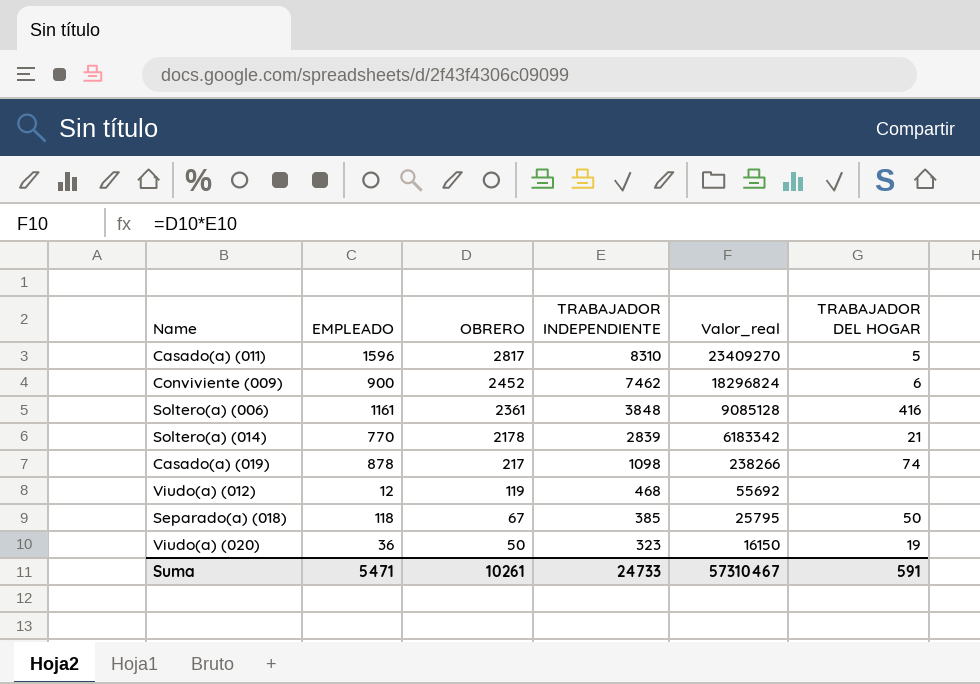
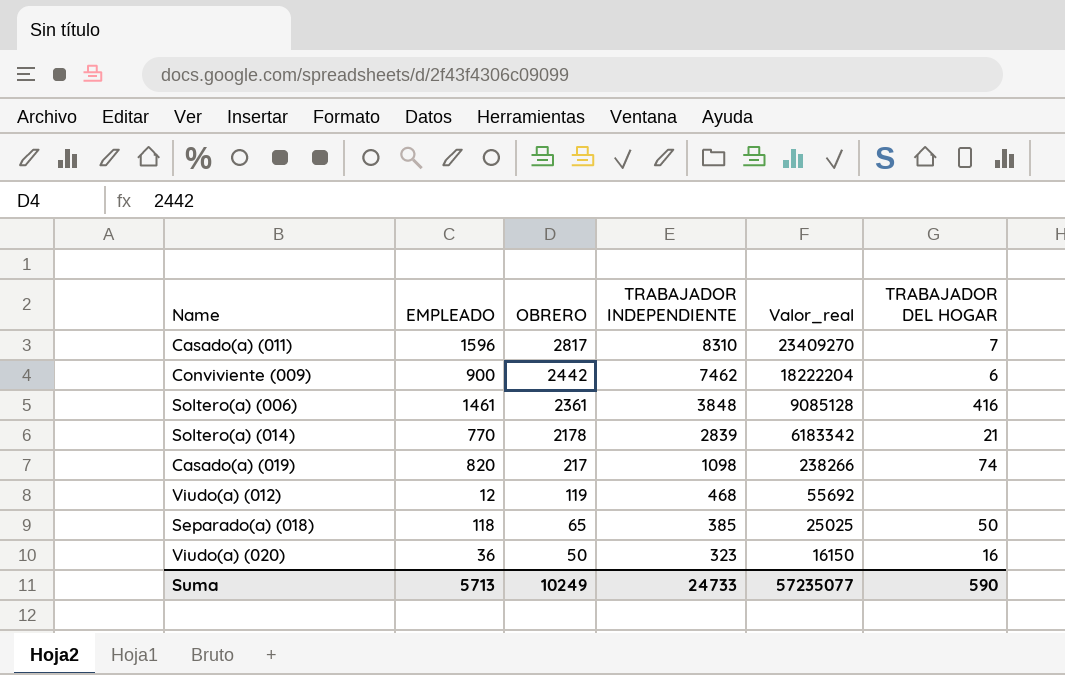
Casado(a) (011) | TRABAJADOR DEL HOGAR: 5 -> 7
Conviviente (009) | OBRERO: 2452 -> 2442
Conviviente (009) | Valor_real: 18296824 -> 18222204
Soltero(a) (006) | EMPLEADO: 1161 -> 1461
Casado(a) (019) | EMPLEADO: 878 -> 820
Separado(a) (018) | OBRERO: 67 -> 65
Separado(a) (018) | Valor_real: 25795 -> 25025
Viudo(a) (020) | TRABAJADOR DEL HOGAR: 19 -> 16
Suma | EMPLEADO: 5471 -> 5713
Suma | OBRERO: 10261 -> 10249
Suma | Valor_real: 57310467 -> 57235077
Suma | TRABAJADOR DEL HOGAR: 591 -> 590

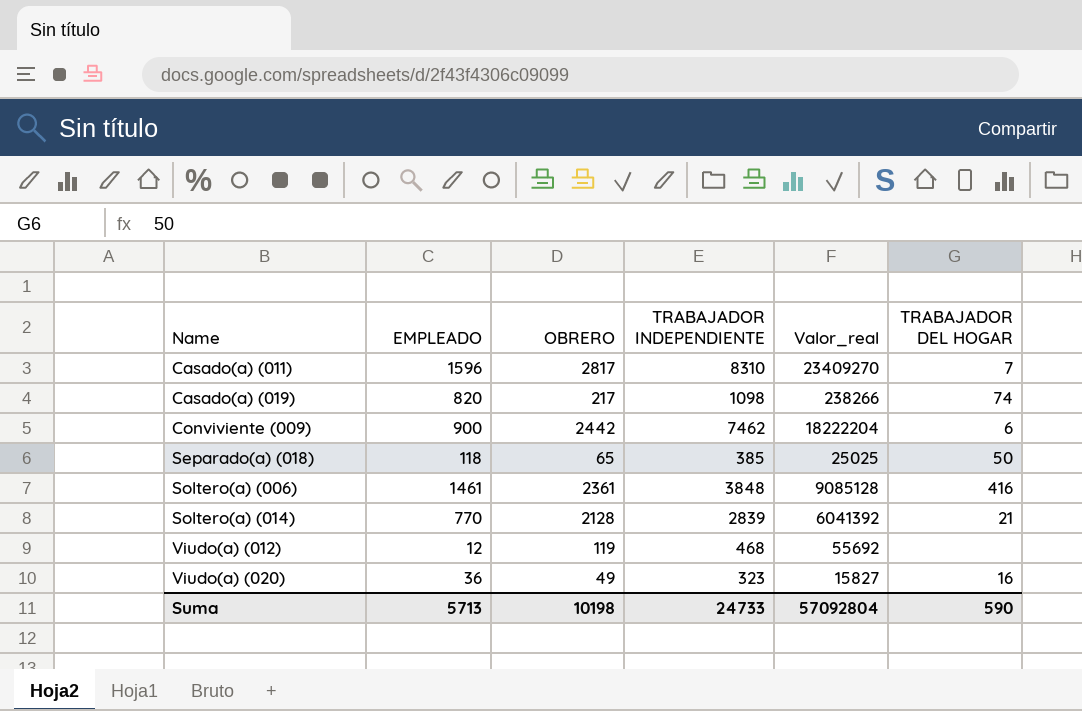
row order: OBRERO descending -> Name ascending
Soltero(a) (014) | OBRERO: 2178 -> 2128
Soltero(a) (014) | Valor_real: 6183342 -> 6041392
Viudo(a) (020) | OBRERO: 50 -> 49
Viudo(a) (020) | Valor_real: 16150 -> 15827
Suma | OBRERO: 10249 -> 10198
Suma | Valor_real: 57235077 -> 57092804

